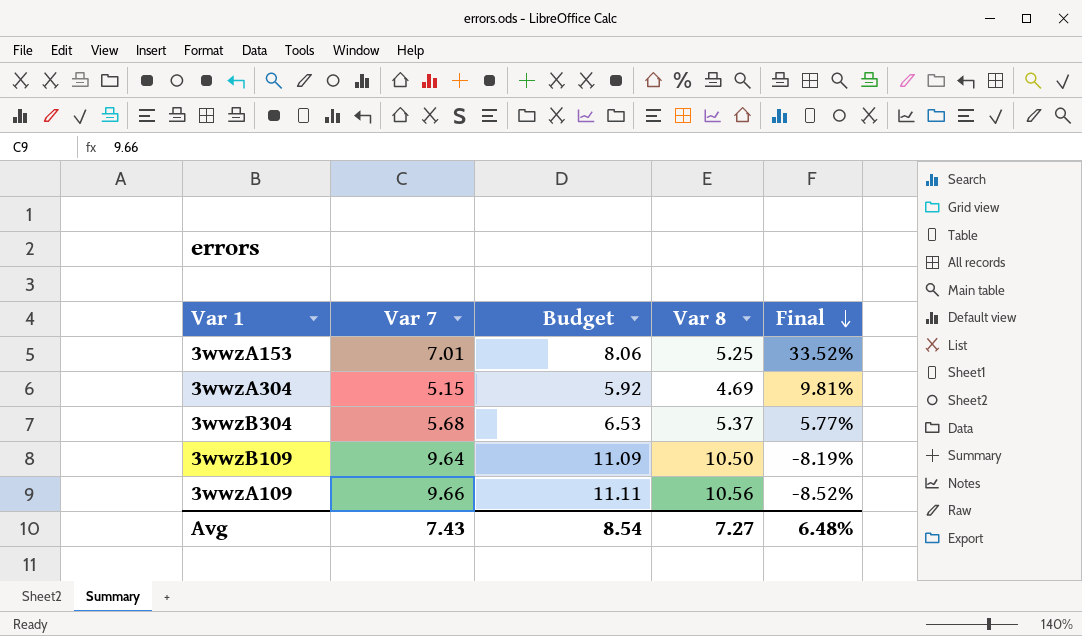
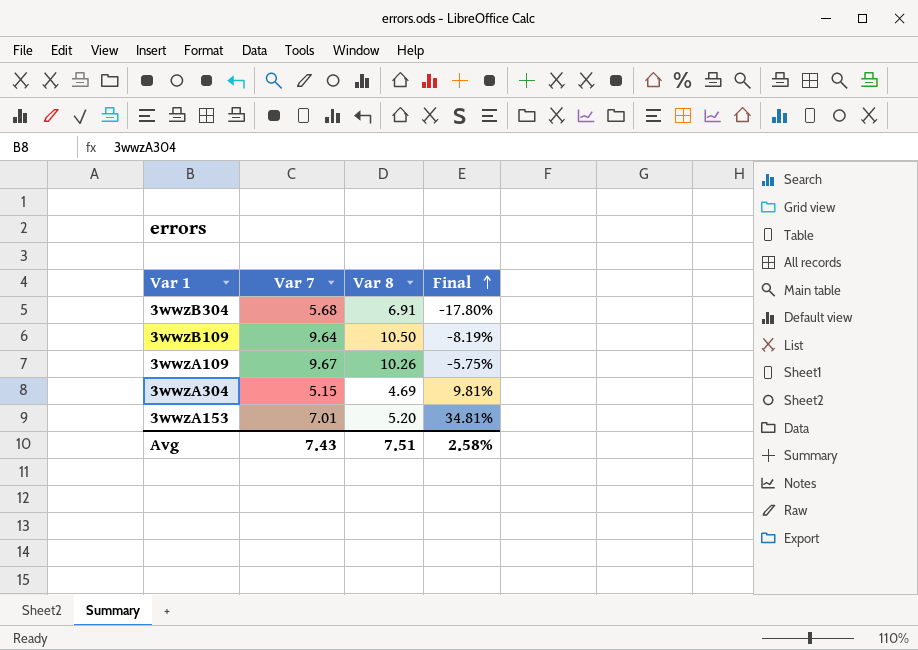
row order: Final descending -> Final ascending
column Budget | formula: [Var 7] * 1.15 -> none
3wwzB304 | Var 8: 5.37 -> 6.91
3wwzB304 | Final: 5.77% -> -17.80%
3wwzA109 | Var 7: 9.66 -> 9.67
3wwzA109 | Var 8: 10.56 -> 10.26
3wwzA109 | Final: -8.52% -> -5.75%
3wwzA153 | Var 8: 5.25 -> 5.20
3wwzA153 | Final: 33.52% -> 34.81%
Avg | Var 8: 7.27 -> 7.51
Avg | Final: 6.48% -> 2.58%

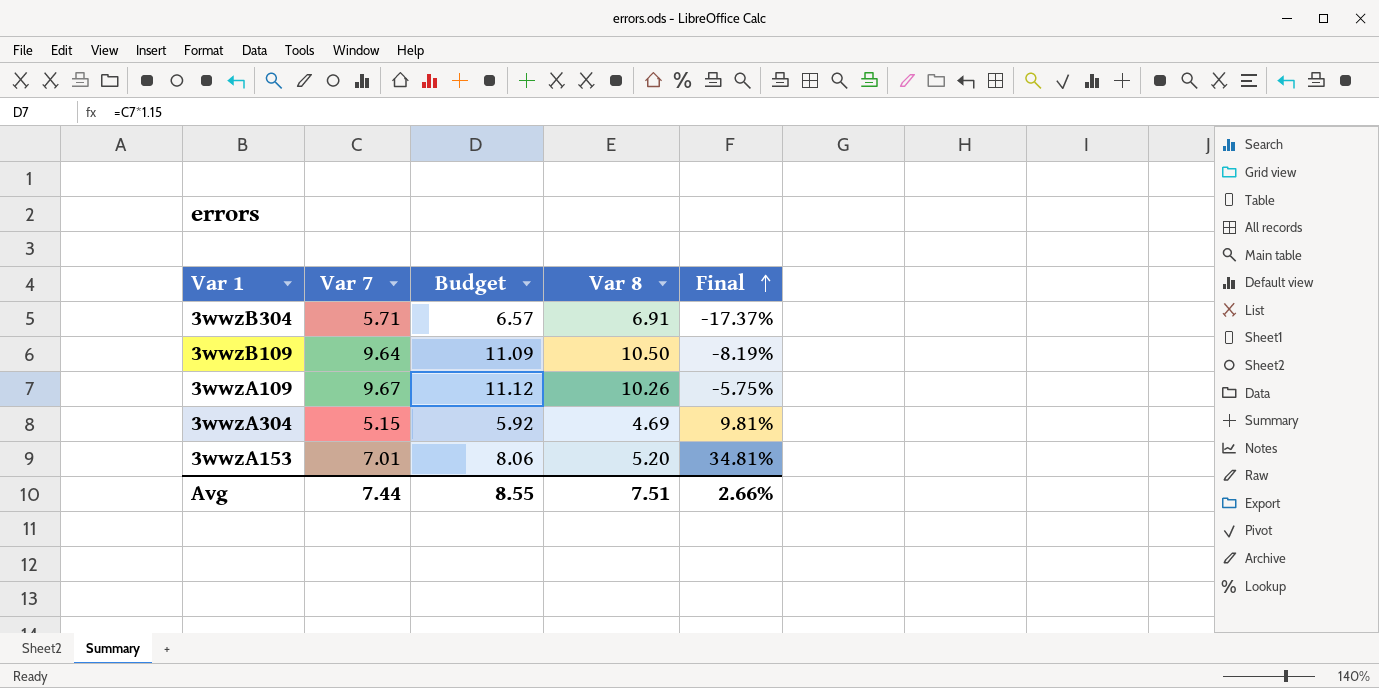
column Budget | formula: none -> [Var 7] * 1.15
3wwzB304 | Var 7: 5.68 -> 5.71
3wwzB304 | Final: -17.80% -> -17.37%
Avg | Var 7: 7.43 -> 7.44
Avg | Final: 2.58% -> 2.66%

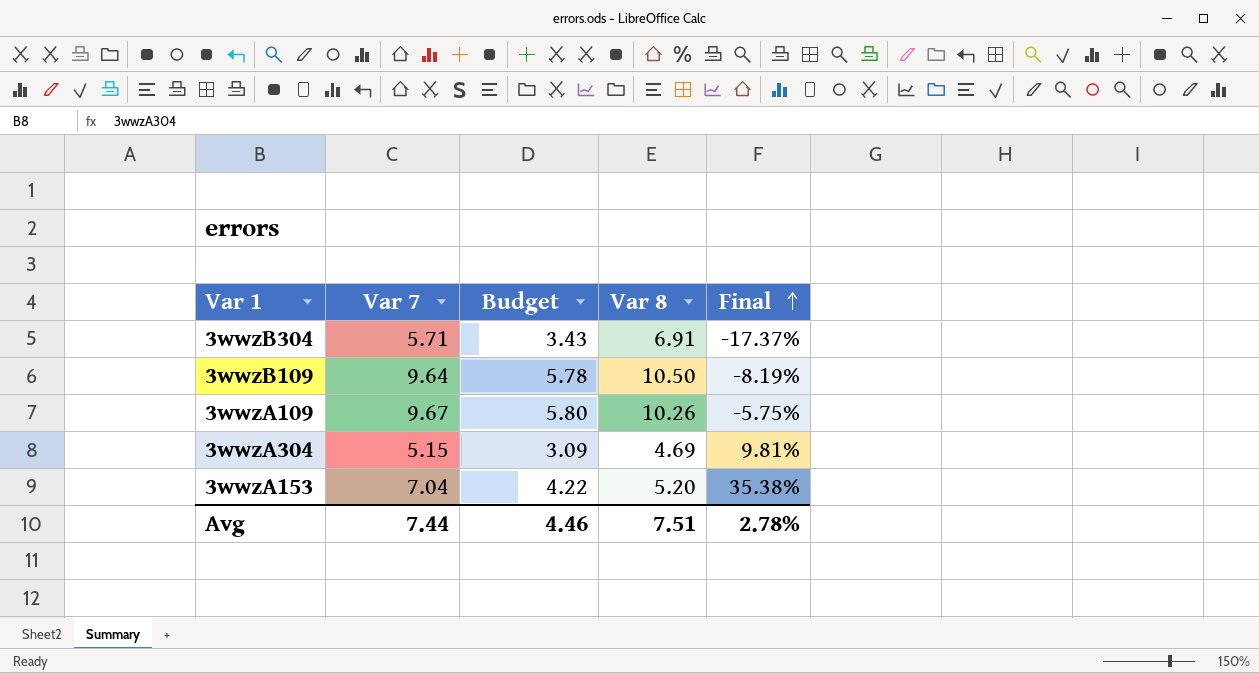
column Budget | formula: [Var 7] * 1.15 -> [Var 7] * 0.6
3wwzA153 | Var 7: 7.01 -> 7.04
3wwzA153 | Final: 34.81% -> 35.38%
Avg | Budget: 8.55 -> 4.46
Avg | Final: 2.66% -> 2.78%

